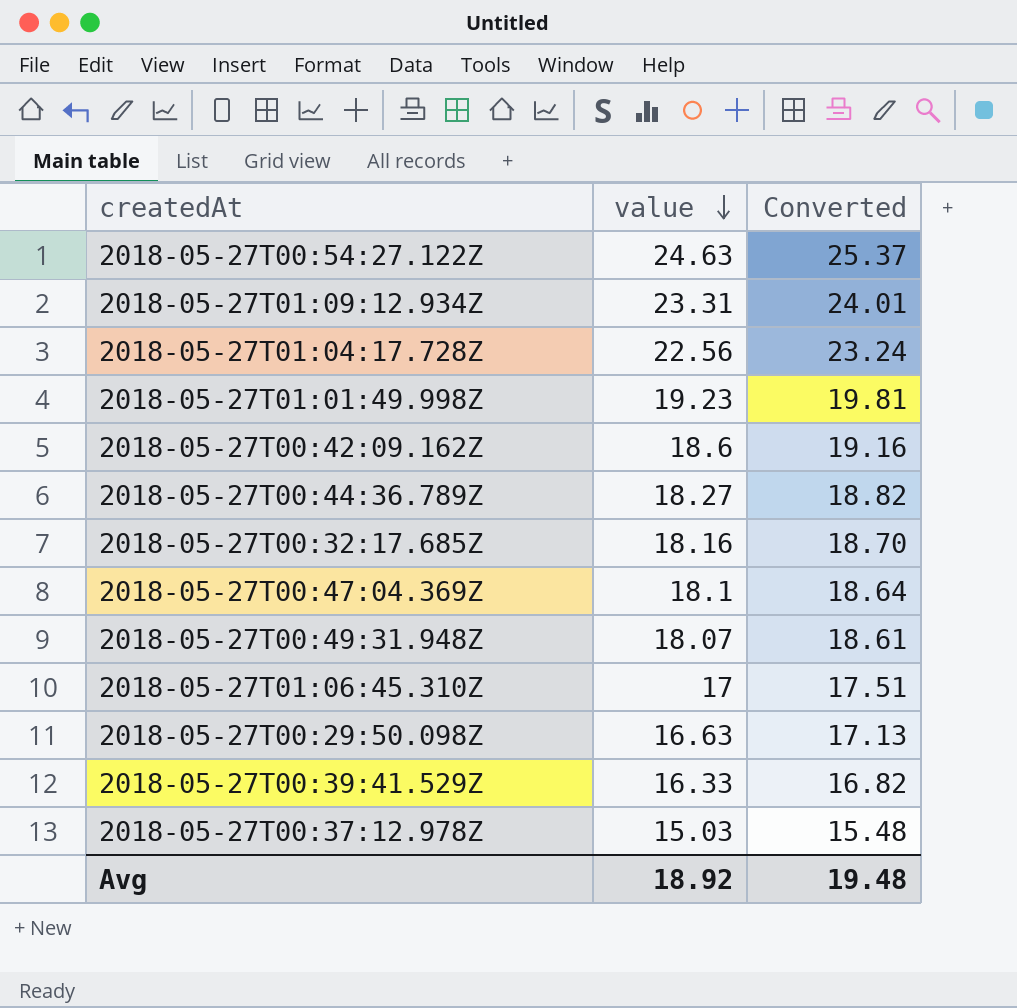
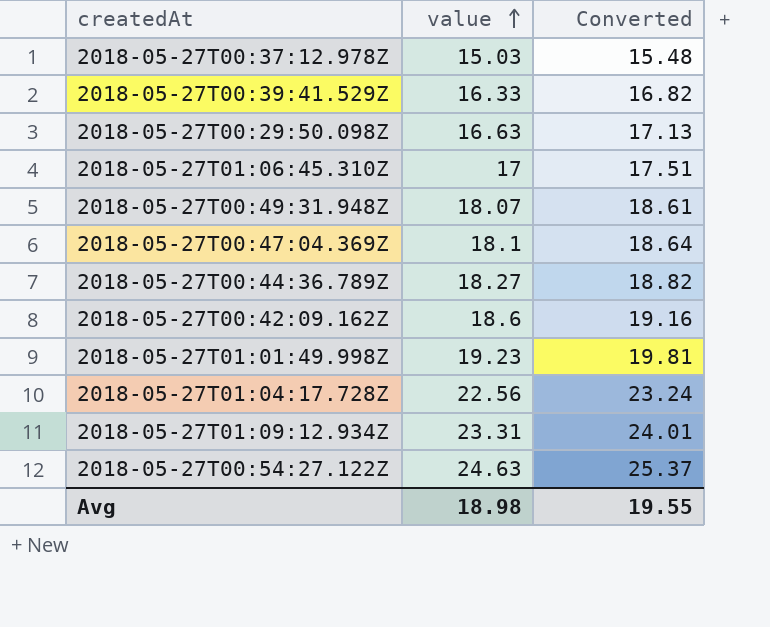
row order: value descending -> value ascending
row 2018-05-27T00:32:17.685Z: 18.16 | 18.70 -> none
Avg | value: 18.92 -> 18.98
Avg | Converted: 19.48 -> 19.55

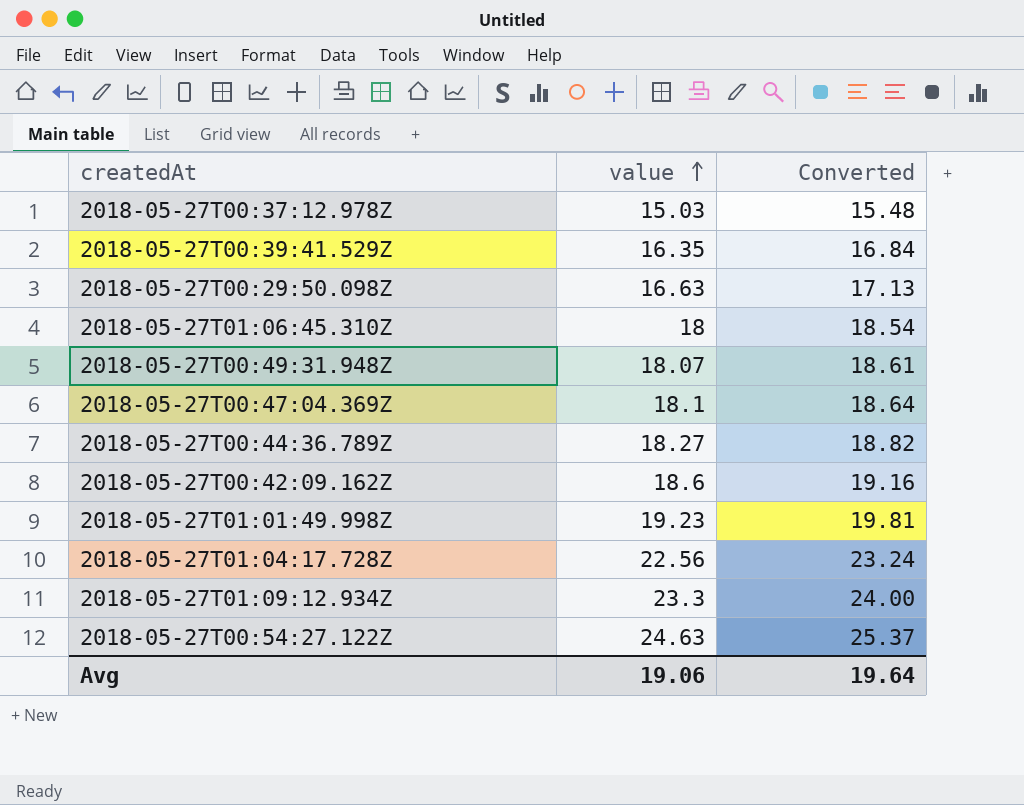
2018-05-27T00:39:41.529Z | value: 16.33 -> 16.35
2018-05-27T00:39:41.529Z | Converted: 16.82 -> 16.84
2018-05-27T01:06:45.310Z | value: 17 -> 18
2018-05-27T01:06:45.310Z | Converted: 17.51 -> 18.54
2018-05-27T01:09:12.934Z | value: 23.31 -> 23.3
2018-05-27T01:09:12.934Z | Converted: 24.01 -> 24.00
Avg | value: 18.98 -> 19.06
Avg | Converted: 19.55 -> 19.64

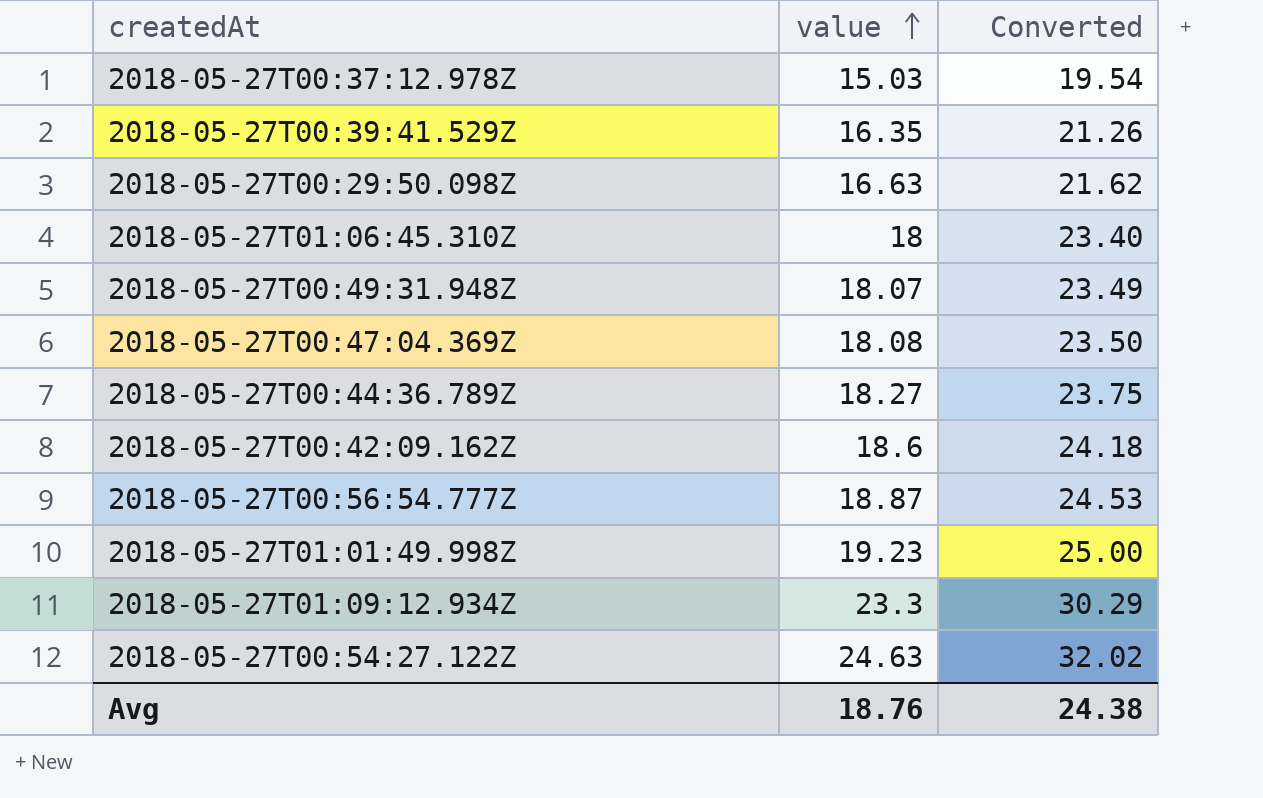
column Converted | formula: [value] * 1.03 -> [value] * 1.3
row 2018-05-27T01:04:17.728Z: 22.56 | 23.24 -> none
2018-05-27T00:47:04.369Z | value: 18.1 -> 18.08
row 2018-05-27T00:56:54.777Z: none -> 18.87 | 24.53
Avg | value: 19.06 -> 18.76
Avg | Converted: 19.64 -> 24.38

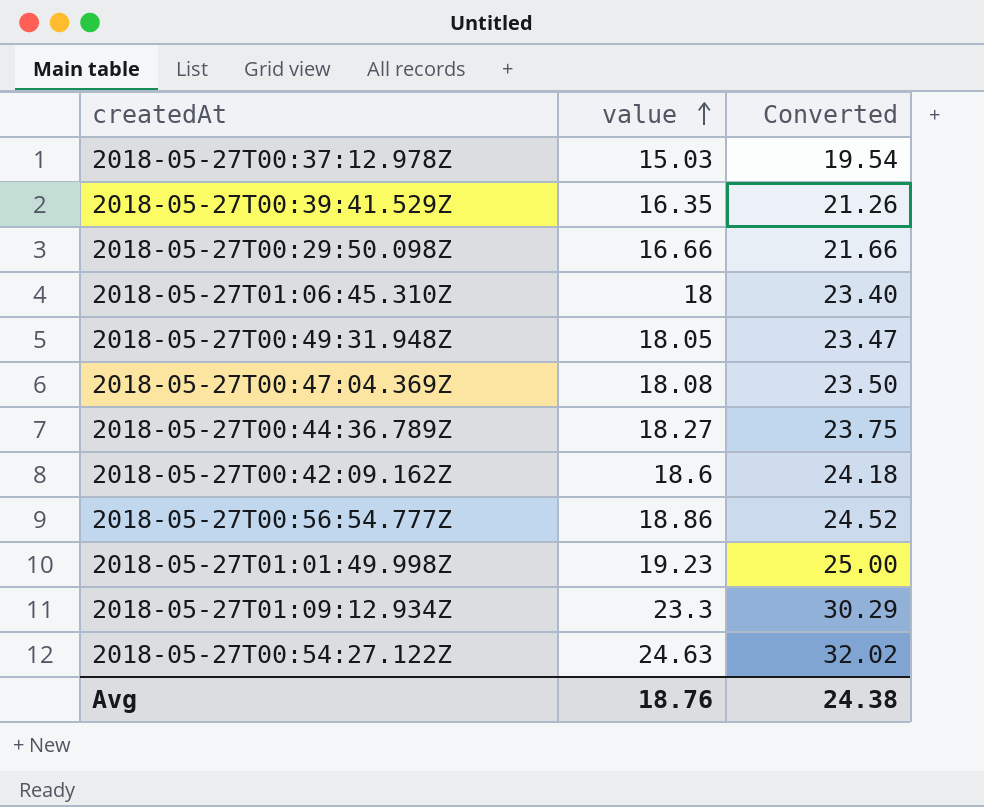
2018-05-27T00:29:50.098Z | value: 16.63 -> 16.66
2018-05-27T00:29:50.098Z | Converted: 21.62 -> 21.66
2018-05-27T00:49:31.948Z | value: 18.07 -> 18.05
2018-05-27T00:49:31.948Z | Converted: 23.49 -> 23.47
2018-05-27T00:56:54.777Z | value: 18.87 -> 18.86
2018-05-27T00:56:54.777Z | Converted: 24.53 -> 24.52

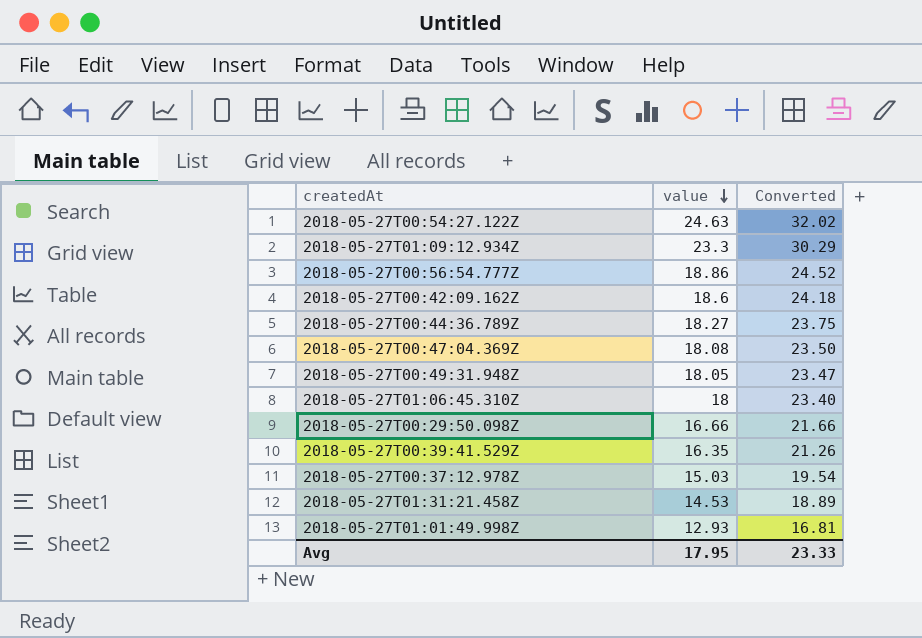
row order: value ascending -> value descending
row 2018-05-27T01:31:21.458Z: none -> 14.53 | 18.89
2018-05-27T01:01:49.998Z | value: 19.23 -> 12.93
2018-05-27T01:01:49.998Z | Converted: 25.00 -> 16.81
Avg | value: 18.76 -> 17.95
Avg | Converted: 24.38 -> 23.33

